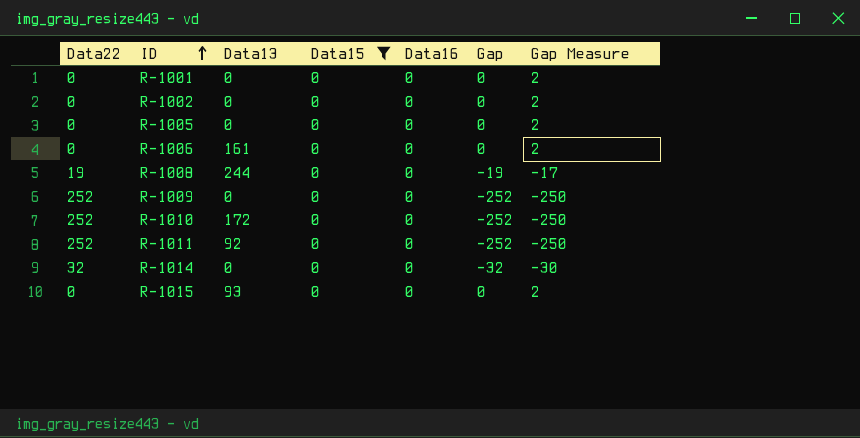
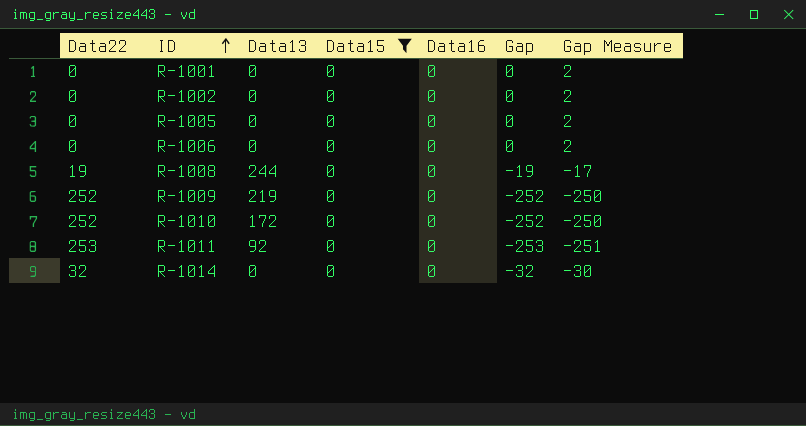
row R-1015: 0 | 93 | 0 | 0 | 0 | 2 -> none
R-1006 | Data13: 161 -> 0
R-1009 | Data13: 0 -> 219
R-1011 | Data22: 252 -> 253
R-1011 | Gap: -252 -> -253
R-1011 | Gap Measure: -250 -> -251

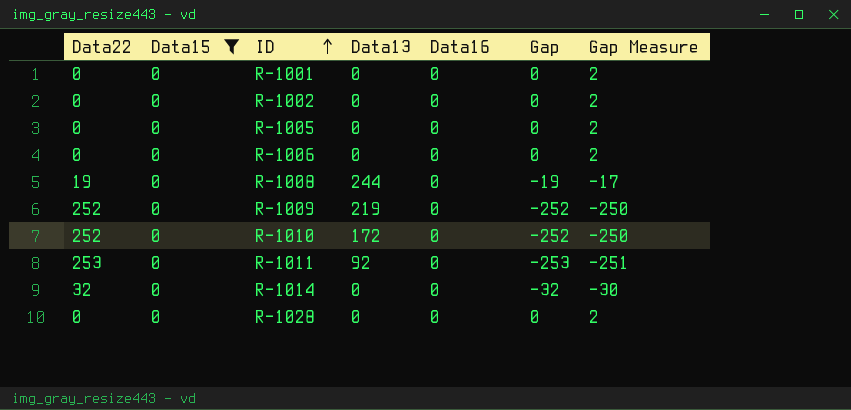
column Data15 | position: 4 -> 2
row R-1028: none -> 0 | 0 | 0 | 0 | 0 | 2

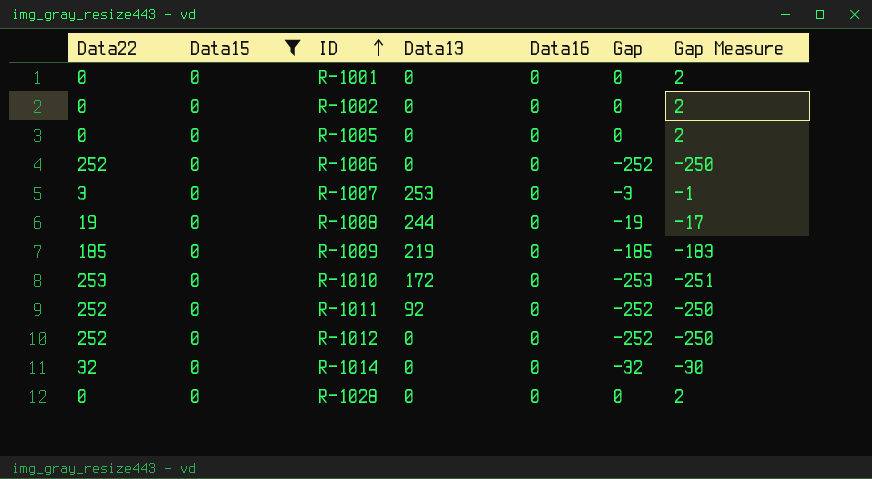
R-1006 | Data22: 0 -> 252
R-1006 | Gap: 0 -> -252
R-1006 | Gap Measure: 2 -> -250
row R-1007: none -> 3 | 0 | 253 | 0 | -3 | -1
R-1009 | Data22: 252 -> 185
R-1009 | Gap: -252 -> -185
R-1009 | Gap Measure: -250 -> -183
R-1010 | Data22: 252 -> 253
R-1010 | Gap: -252 -> -253
R-1010 | Gap Measure: -250 -> -251
R-1011 | Data22: 253 -> 252
R-1011 | Gap: -253 -> -252
R-1011 | Gap Measure: -251 -> -250
row R-1012: none -> 252 | 0 | 0 | 0 | -252 | -250

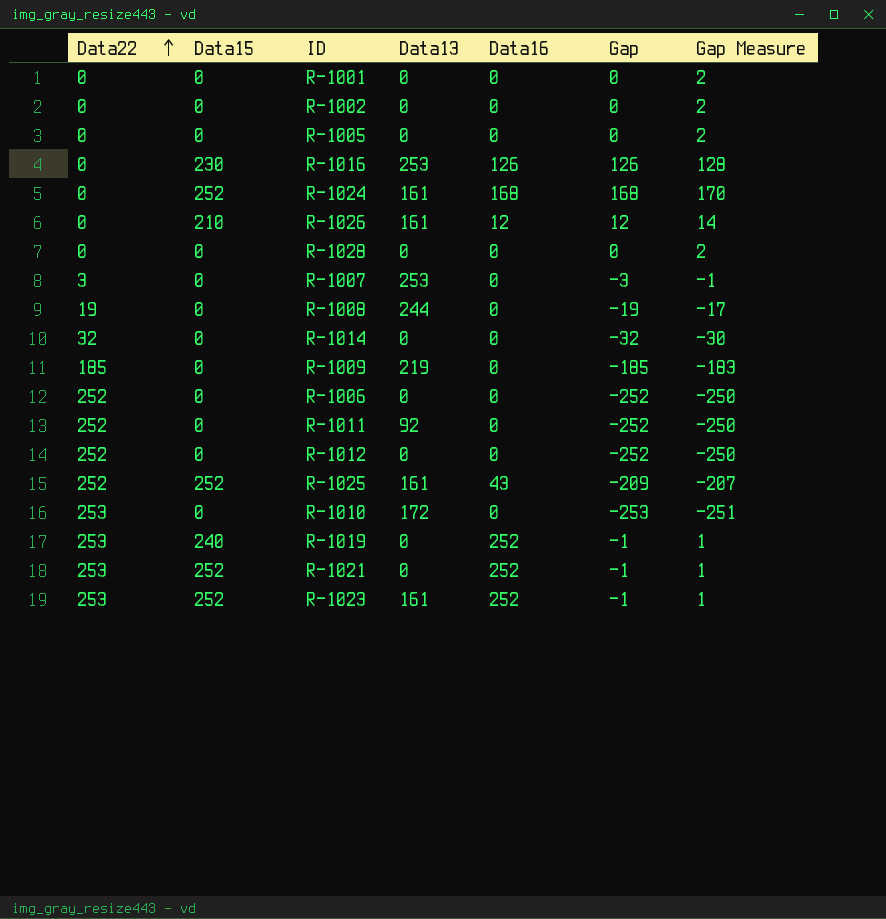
filter: Data15 = 0 -> none
row order: ID ascending -> Data22 ascending

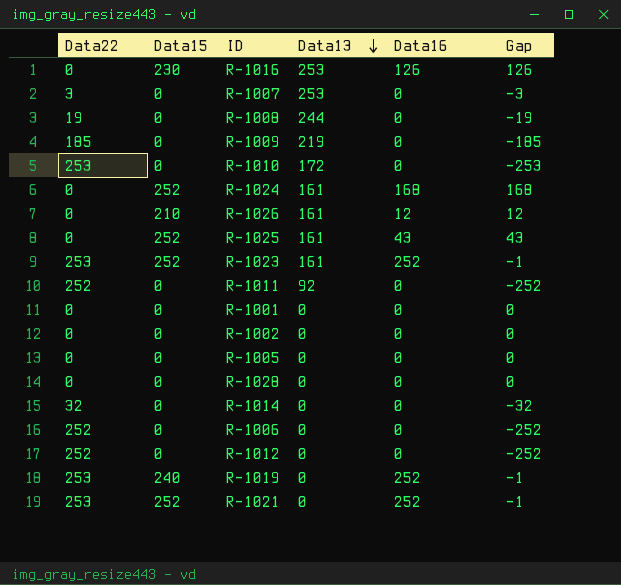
row order: Data22 ascending -> Data13 descending
column Gap Measure | formula: [Gap] + 2 -> none
R-1025 | Data22: 252 -> 0
R-1025 | Gap: -209 -> 43

